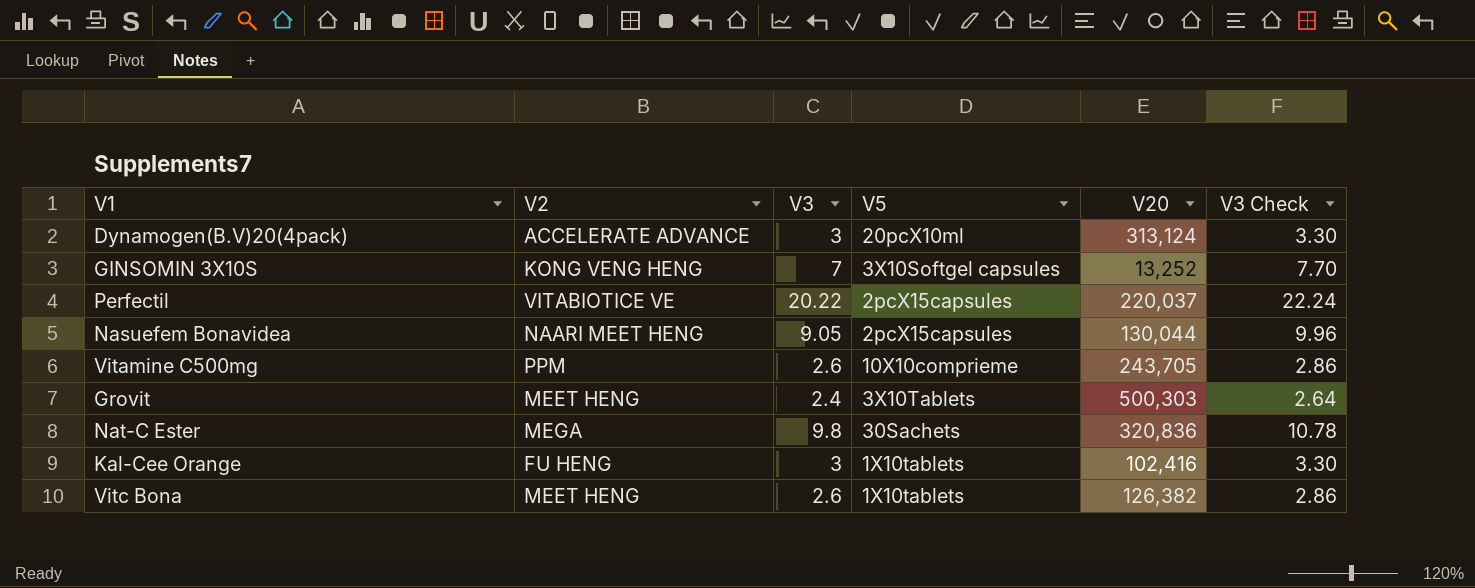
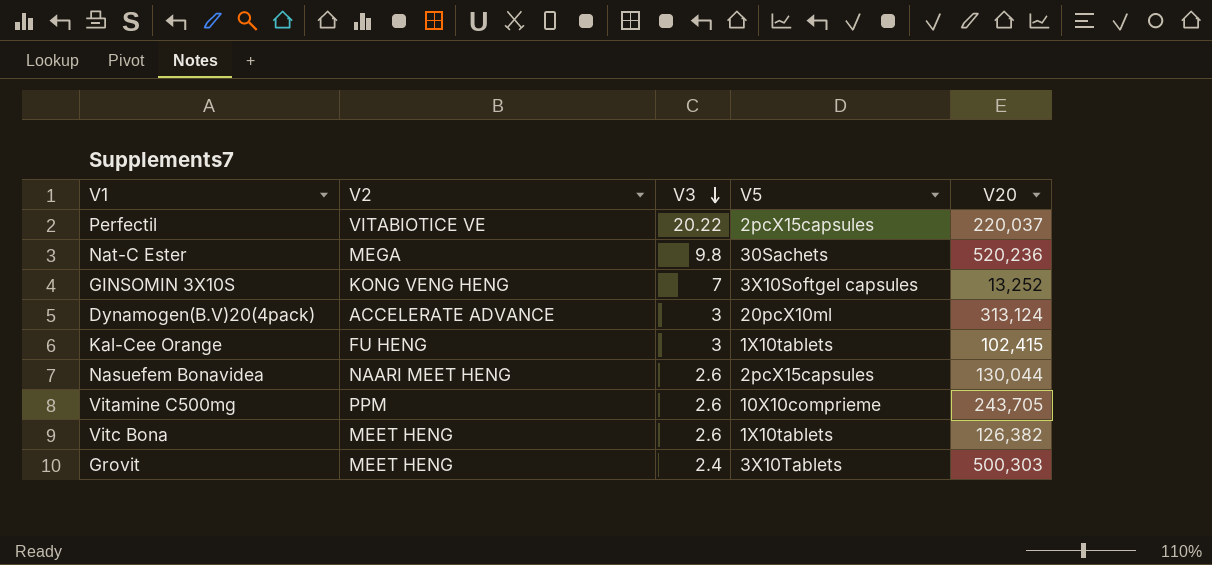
row order: none -> V3 descending
column V3 Check | formula: [V3] * 1.1 -> none
Nat-C Ester | V20: 320,836 -> 520,236
Kal-Cee Orange | V20: 102,416 -> 102,415
Nasuefem Bonavidea | V3: 9.05 -> 2.6

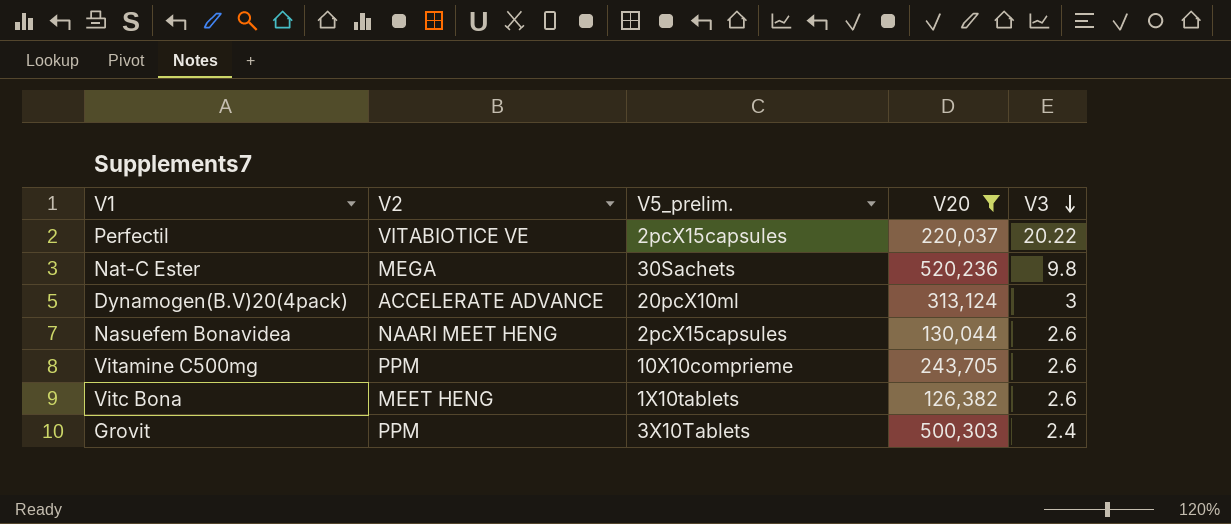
filter: none -> V20 >= 126,382
column name: V5 -> V5_prelim.
column V3 | position: 3 -> 5
Grovit | V2: MEET HENG -> PPM

